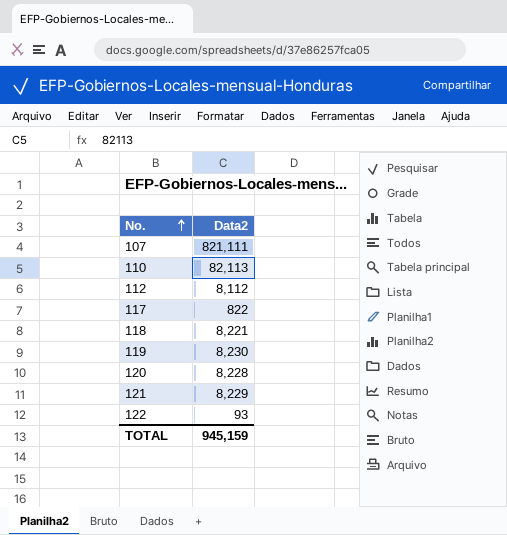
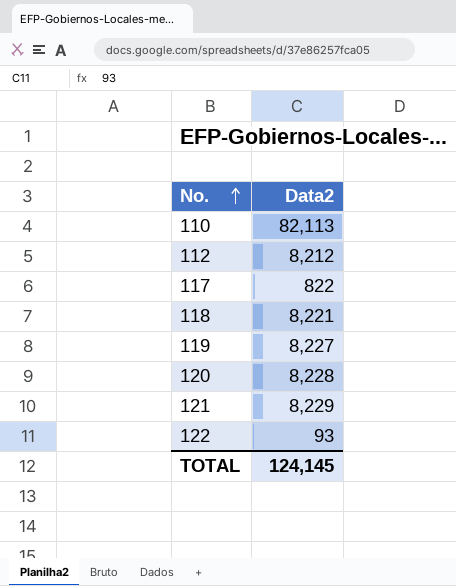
row 107: 821,111 -> none
112 | Data2: 8,112 -> 8,212
119 | Data2: 8,230 -> 8,227
TOTAL | Data2: 945,159 -> 124,145

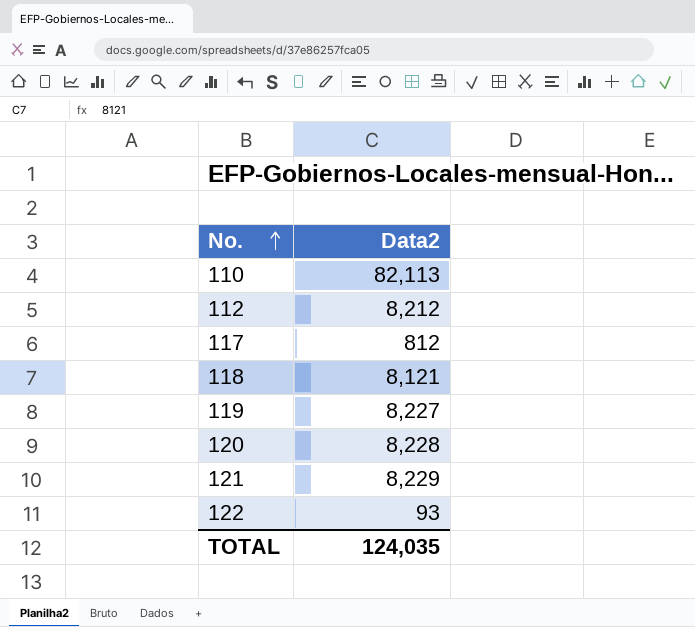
117 | Data2: 822 -> 812
118 | Data2: 8,221 -> 8,121
TOTAL | Data2: 124,145 -> 124,035

